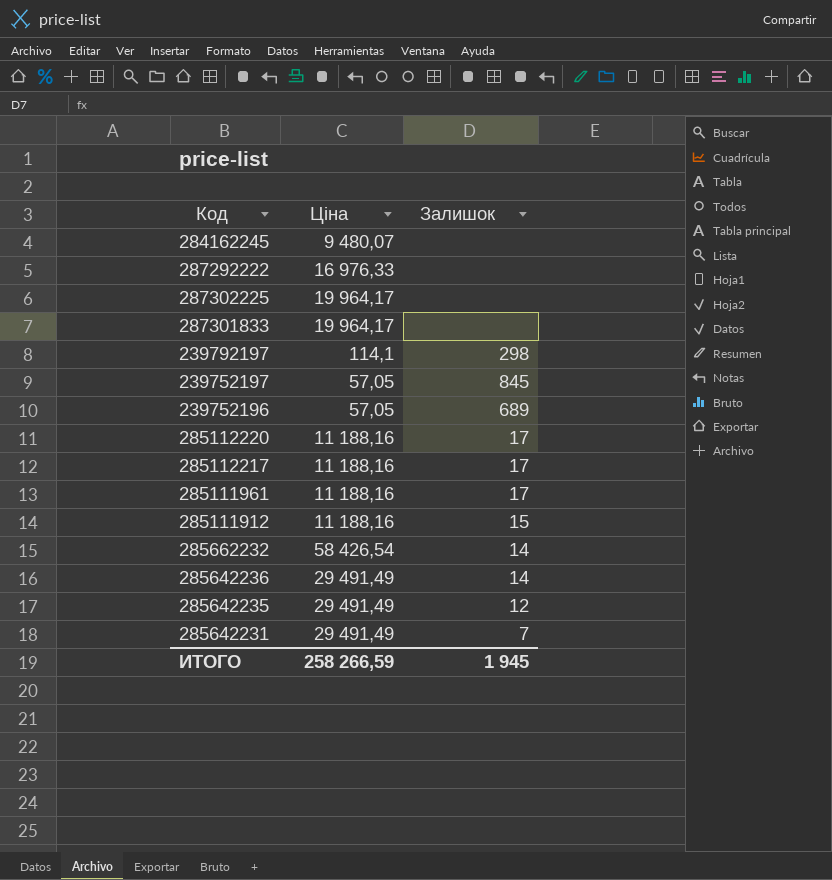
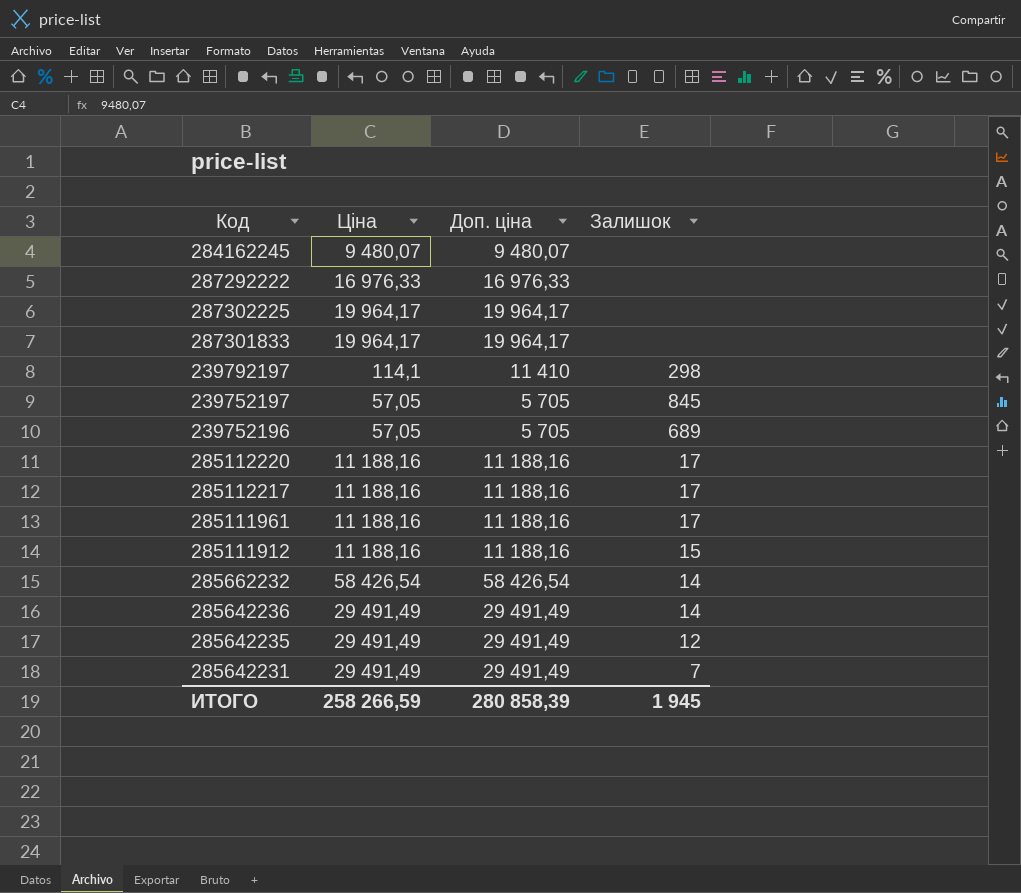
column Доп. ціна | position: none -> 3

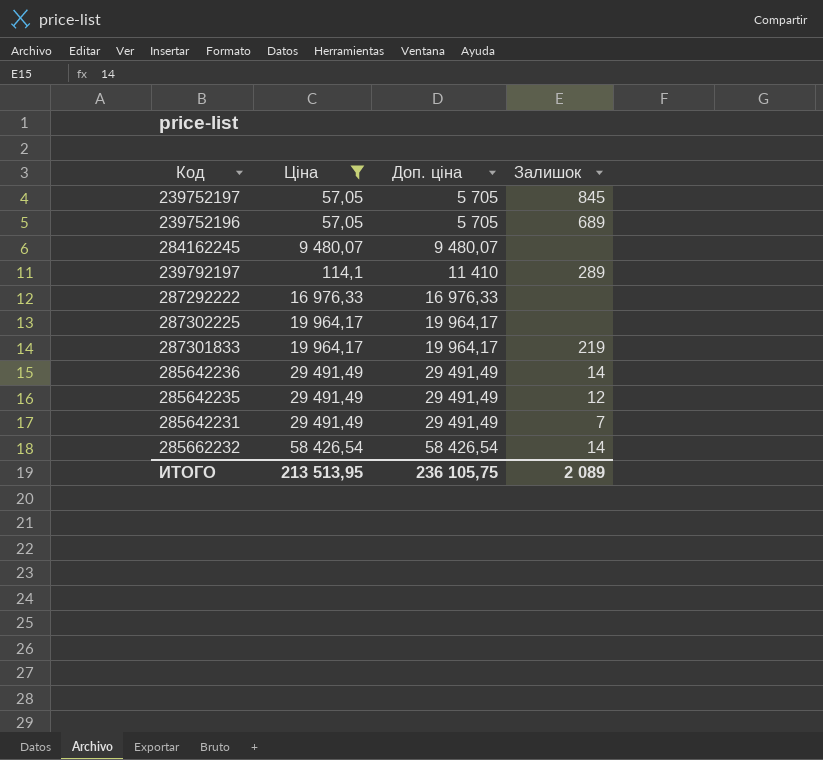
filter: none -> Ціна != 11 188,16
row order: none -> Доп. ціна ascending
239792197 | Залишок: 298 -> 289
287301833 | Залишок: none -> 219
ИТОГО | Ціна: 258 266,59 -> 213 513,95
ИТОГО | Доп. ціна: 280 858,39 -> 236 105,75
ИТОГО | Залишок: 1 945 -> 2 089

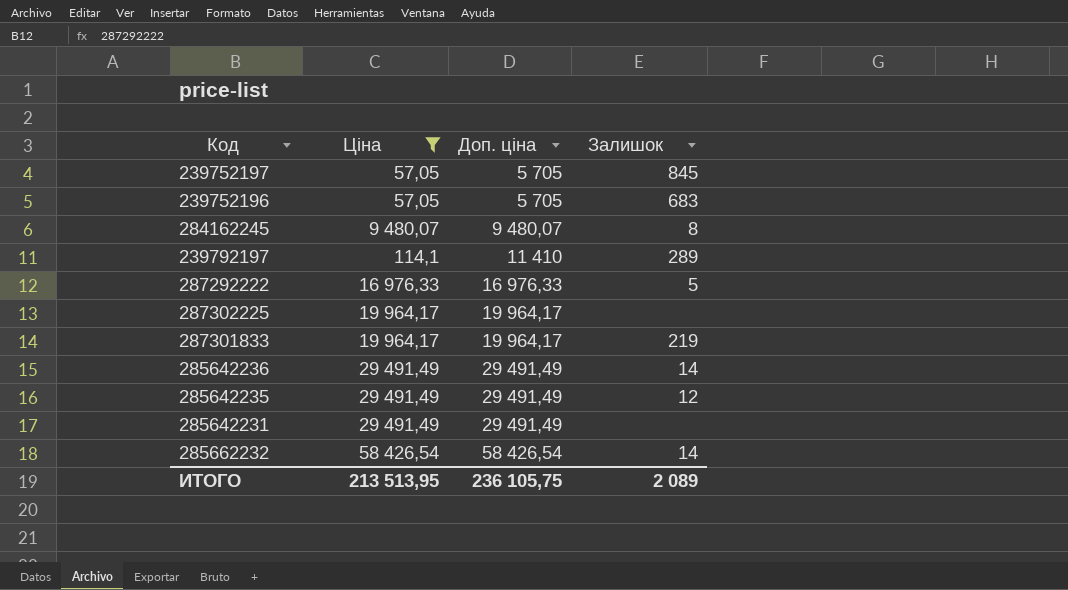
239752196 | Залишок: 689 -> 683
284162245 | Залишок: none -> 8
287292222 | Залишок: none -> 5
285642231 | Залишок: 7 -> none

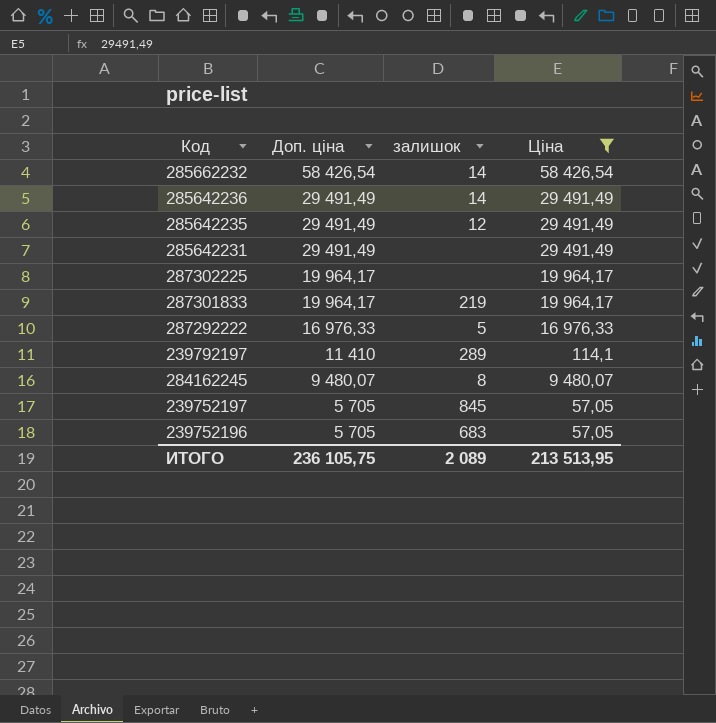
row order: Доп. ціна ascending -> Доп. ціна descending
column name: Залишок -> залишок
column Ціна | position: 2 -> 4

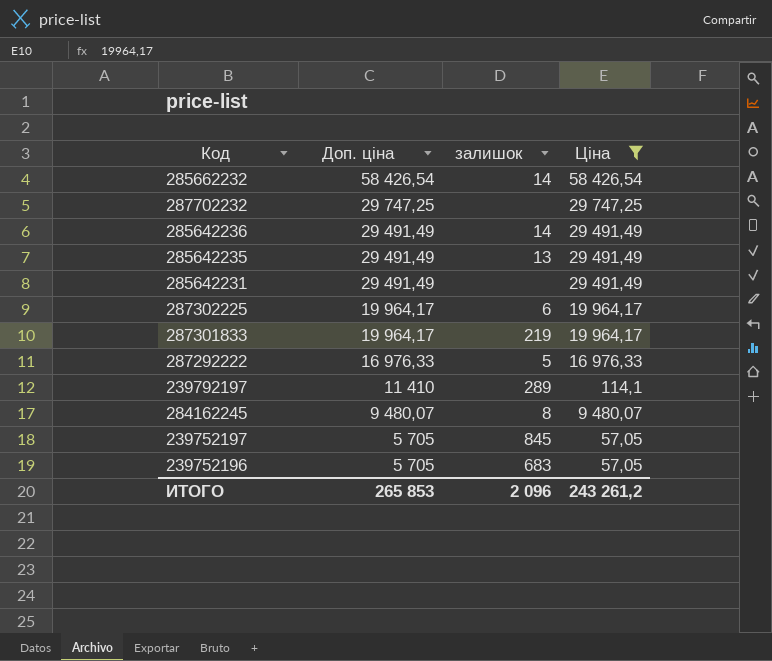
row 287702232: none -> 29 747,25 | none | 29 747,25
285642235 | залишок: 12 -> 13
287302225 | залишок: none -> 6
ИТОГО | Доп. ціна: 236 105,75 -> 265 853
ИТОГО | залишок: 2 089 -> 2 096
ИТОГО | Ціна: 213 513,95 -> 243 261,2

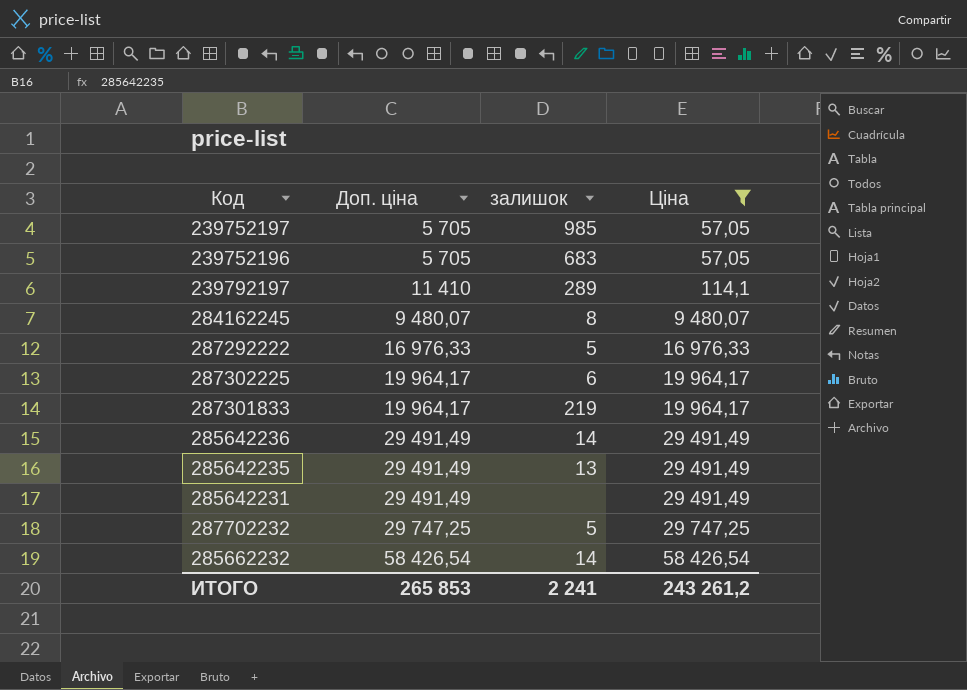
row order: Доп. ціна descending -> Ціна ascending
239752197 | залишок: 845 -> 985
287702232 | залишок: none -> 5
ИТОГО | залишок: 2 096 -> 2 241

